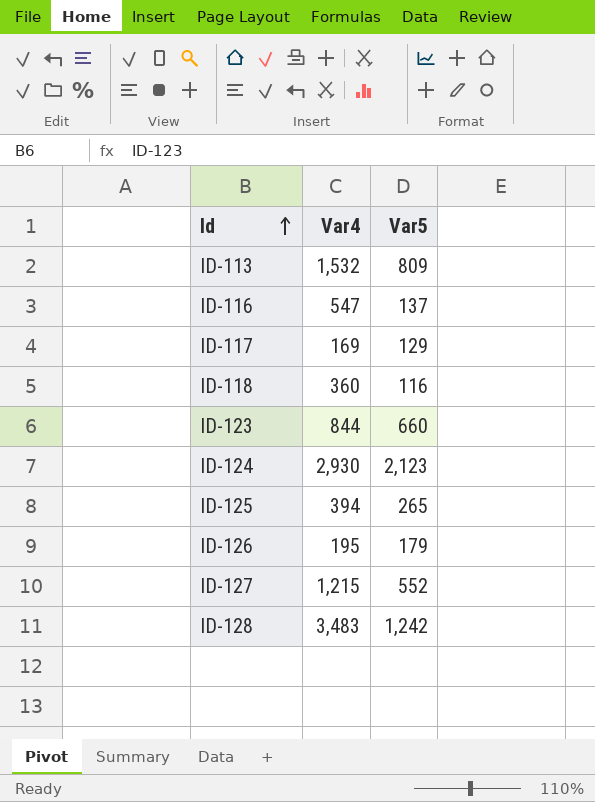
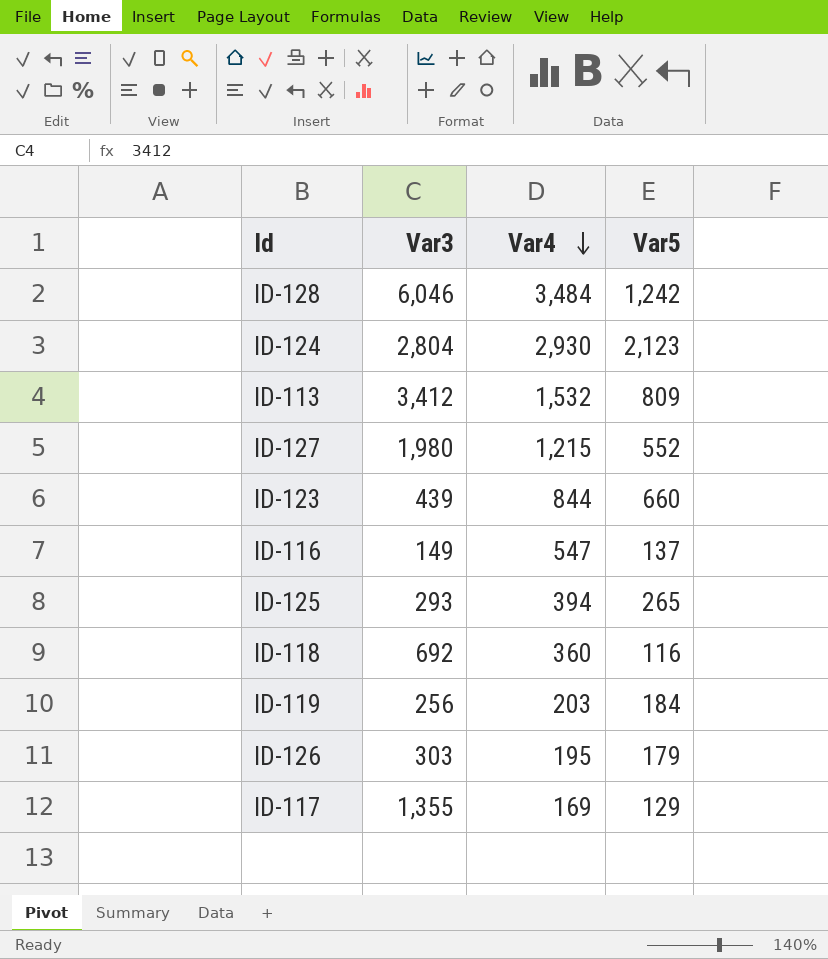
row order: Id ascending -> Var4 descending
column Var3 | position: none -> 2
ID-128 | Var4: 3,483 -> 3,484
row ID-119: none -> 256 | 203 | 184

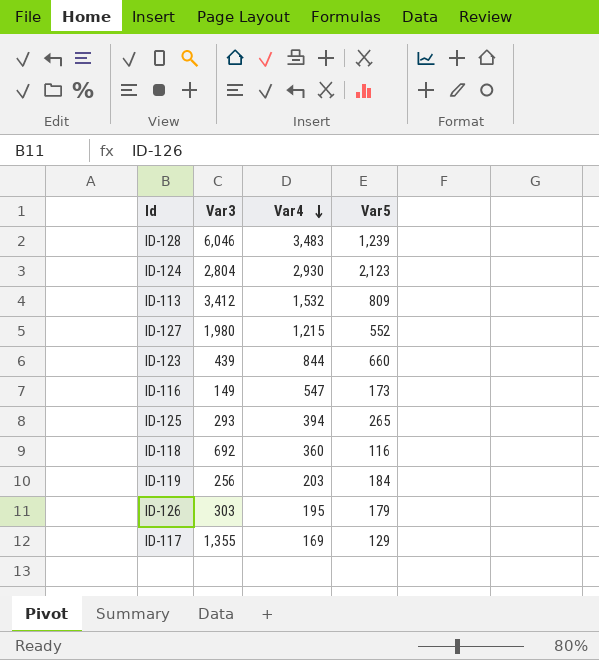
ID-128 | Var4: 3,484 -> 3,483
ID-128 | Var5: 1,242 -> 1,239
ID-116 | Var5: 137 -> 173

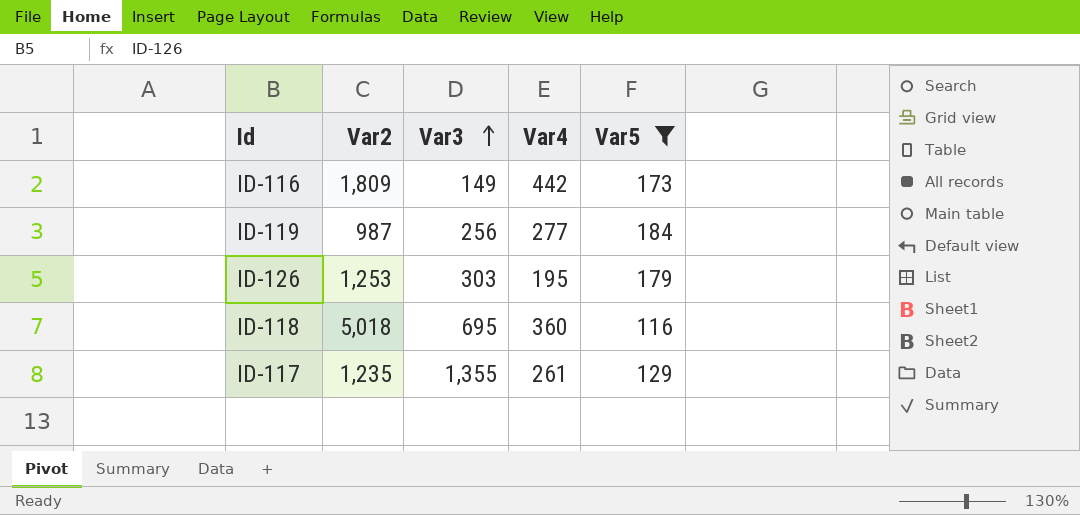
filter: none -> Var5 <= 184
row order: Var4 descending -> Var3 ascending
column Var2 | position: none -> 2
ID-116 | Var4: 547 -> 442
ID-119 | Var4: 203 -> 277
ID-118 | Var3: 692 -> 695
ID-117 | Var4: 169 -> 261

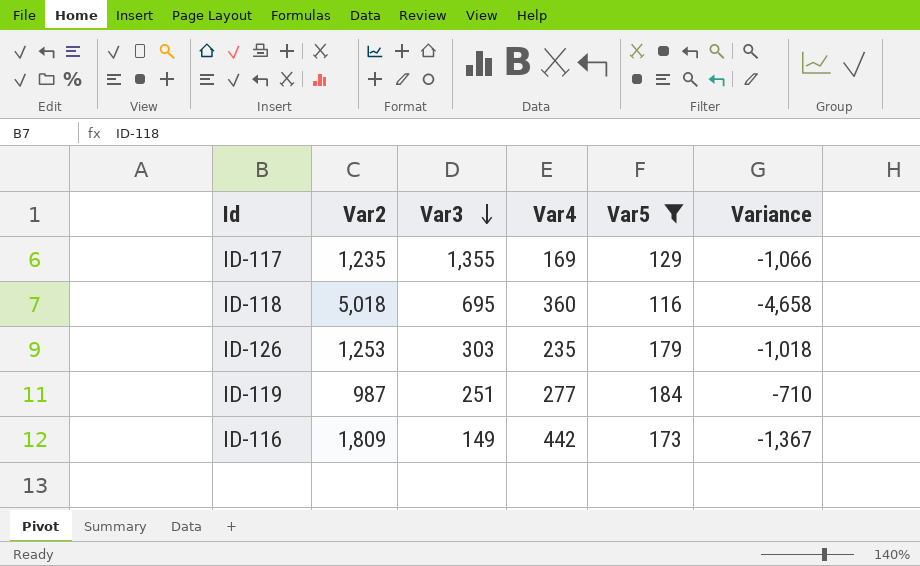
row order: Var3 ascending -> Var3 descending
column Variance | formula: none -> [Var4] - [Var2]
ID-117 | Var4: 261 -> 169
ID-126 | Var4: 195 -> 235
ID-119 | Var3: 256 -> 251

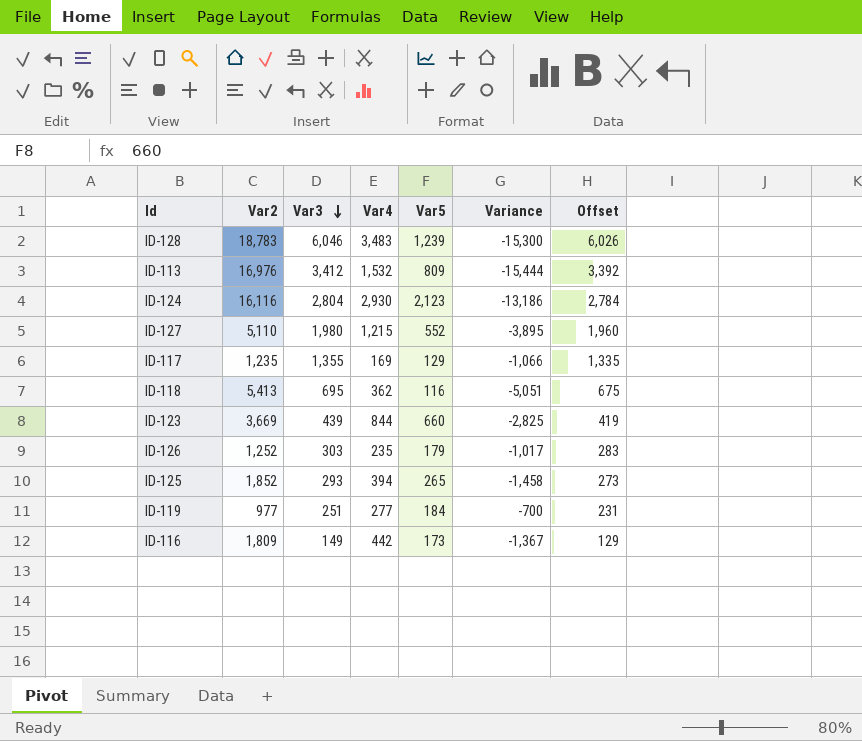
filter: Var5 <= 184 -> none
column Offset | formula: none -> [Var3] - 20
ID-118 | Var2: 5,018 -> 5,413
ID-118 | Var4: 360 -> 362
ID-118 | Variance: -4,658 -> -5,051
ID-126 | Var2: 1,253 -> 1,252
ID-126 | Variance: -1,018 -> -1,017
ID-119 | Var2: 987 -> 977
ID-119 | Variance: -710 -> -700

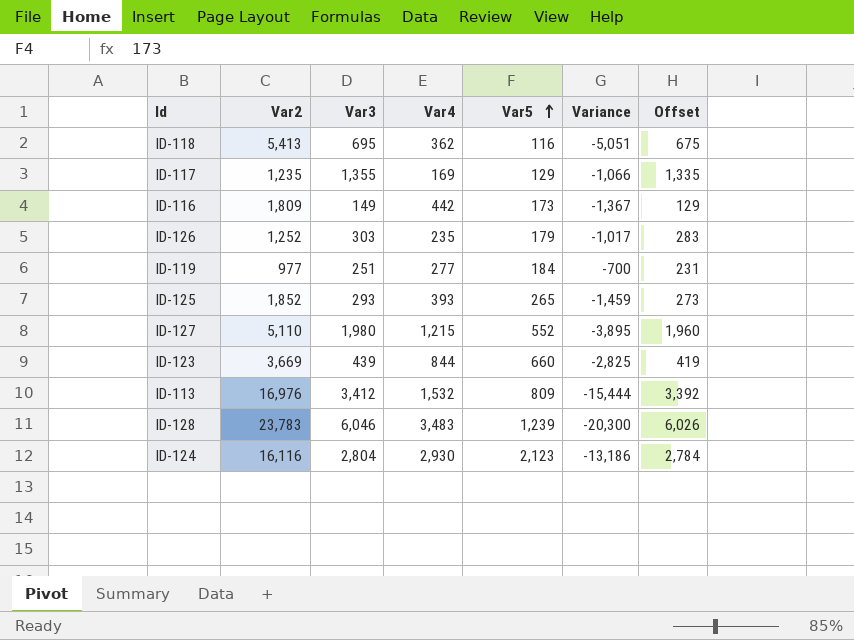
row order: Var3 descending -> Var5 ascending
ID-125 | Var4: 394 -> 393
ID-125 | Variance: -1,458 -> -1,459
ID-128 | Var2: 18,783 -> 23,783
ID-128 | Variance: -15,300 -> -20,300

